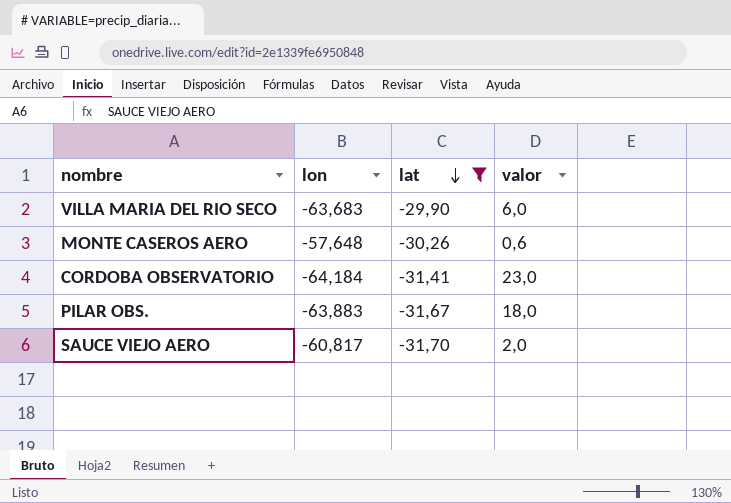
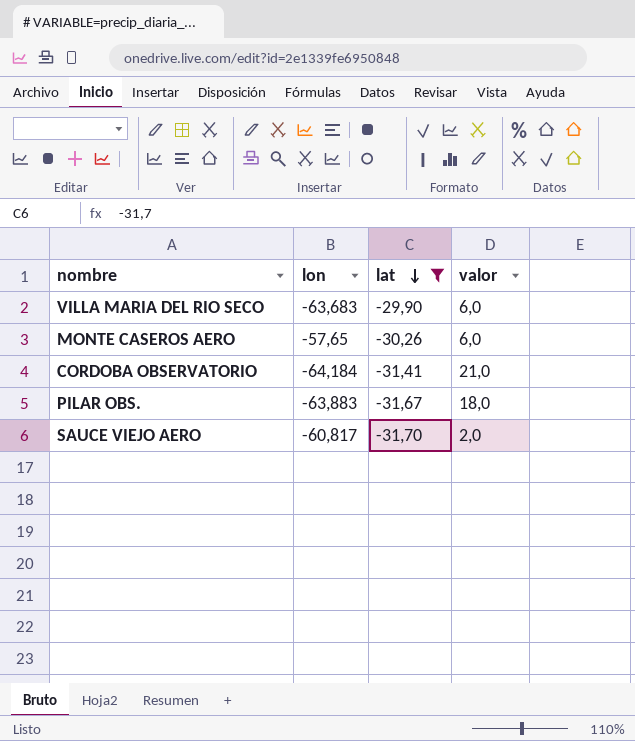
MONTE CASEROS AERO | lon: -57,648 -> -57,65
MONTE CASEROS AERO | valor: 0,6 -> 6,0
CORDOBA OBSERVATORIO | valor: 23,0 -> 21,0

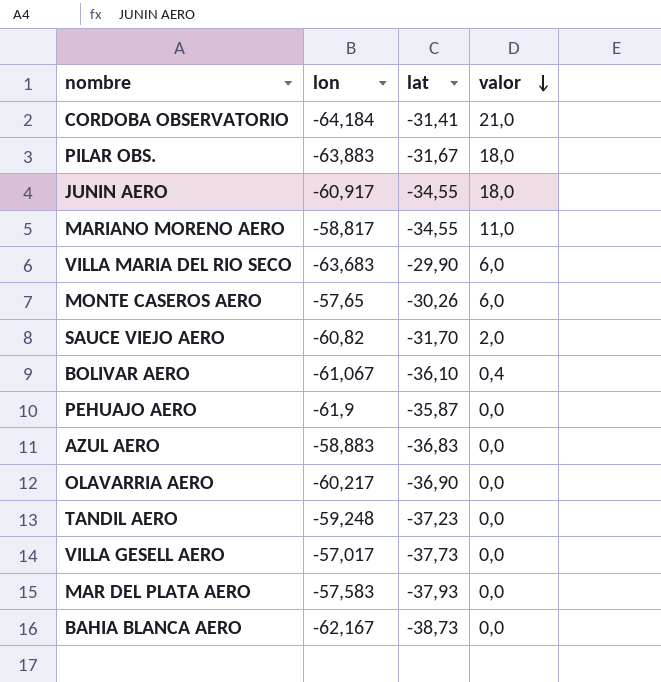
filter: lat >= -31,70 -> none
row order: lat descending -> valor descending
SAUCE VIEJO AERO | lon: -60,817 -> -60,82

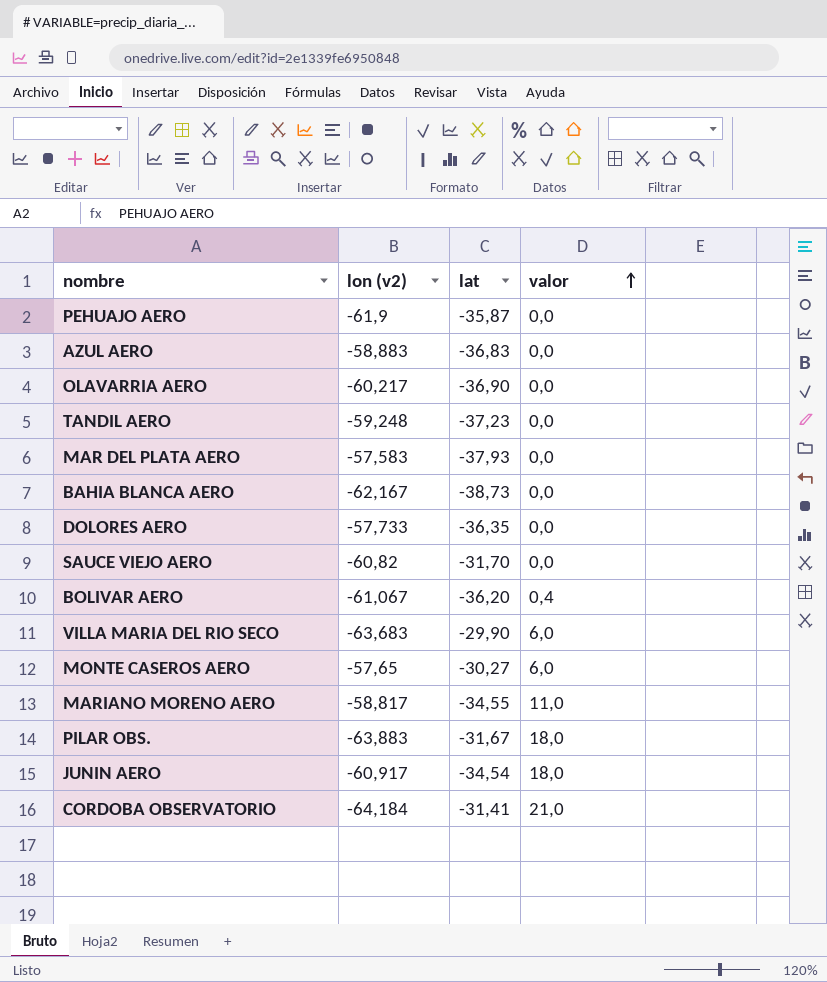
row order: valor descending -> valor ascending
column name: lon -> lon (v2)
row VILLA GESELL AERO: -57,017 | -37,73 | 0,0 -> none
row DOLORES AERO: none -> -57,733 | -36,35 | 0,0
SAUCE VIEJO AERO | valor: 2,0 -> 0,0
BOLIVAR AERO | lat: -36,10 -> -36,20
MONTE CASEROS AERO | lat: -30,26 -> -30,27
JUNIN AERO | lat: -34,55 -> -34,54

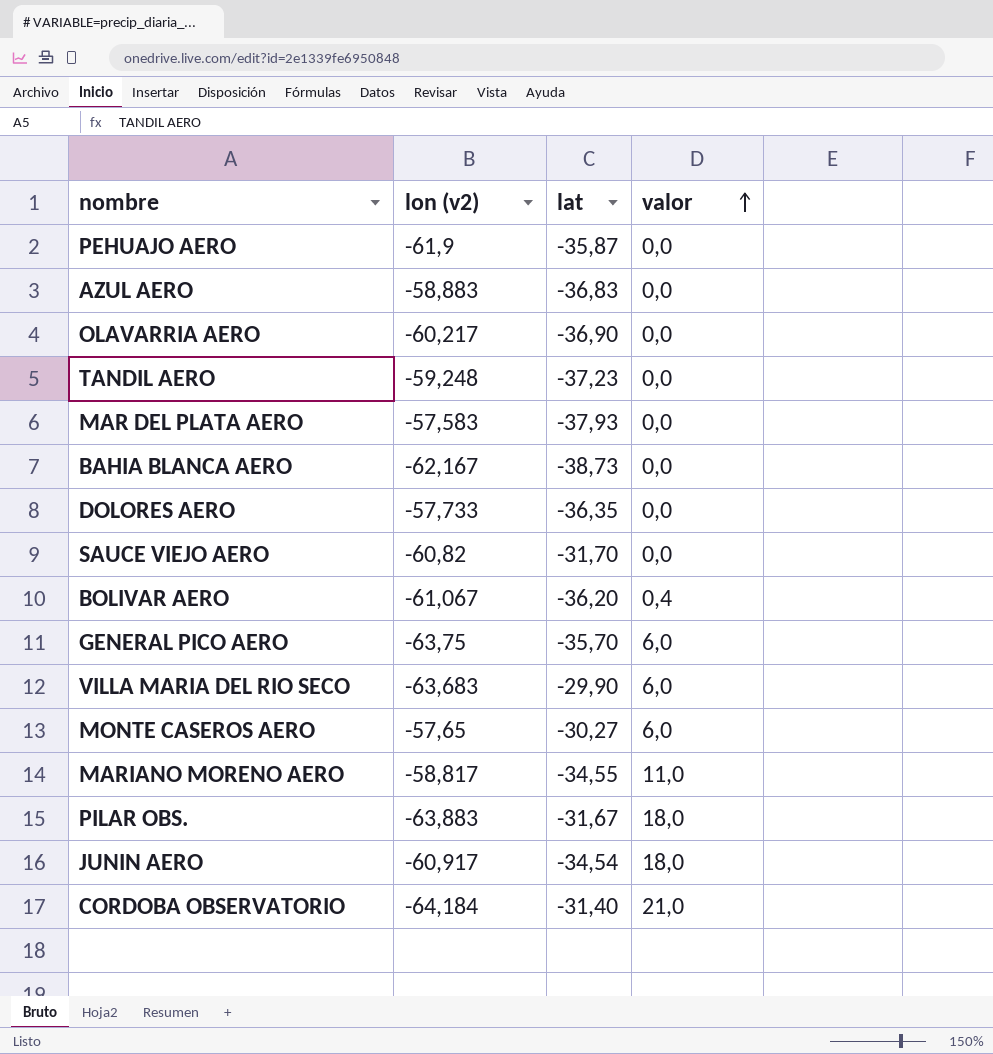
row GENERAL PICO AERO: none -> -63,75 | -35,70 | 6,0
CORDOBA OBSERVATORIO | lat: -31,41 -> -31,40

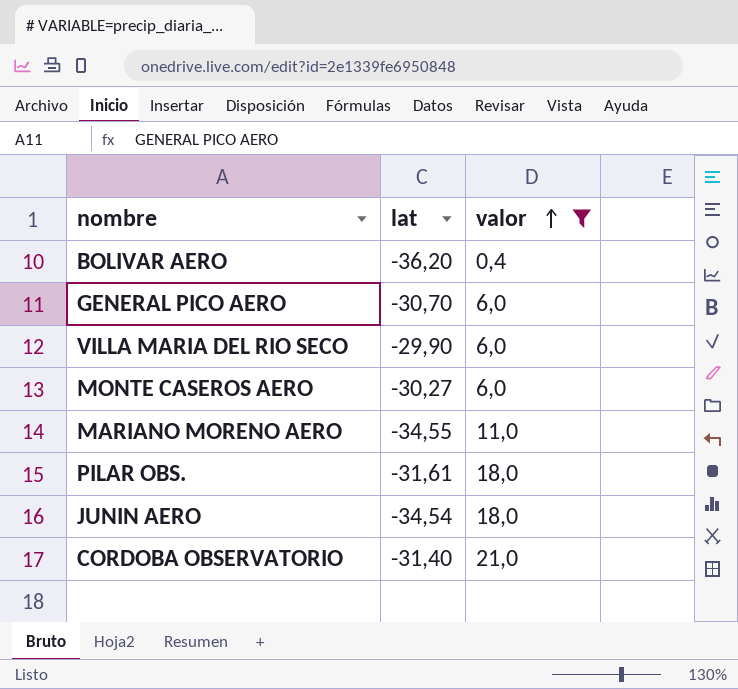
filter: none -> valor != 0,0
column lon (v2) | position: 2 -> none
GENERAL PICO AERO | lat: -35,70 -> -30,70
PILAR OBS. | lat: -31,67 -> -31,61

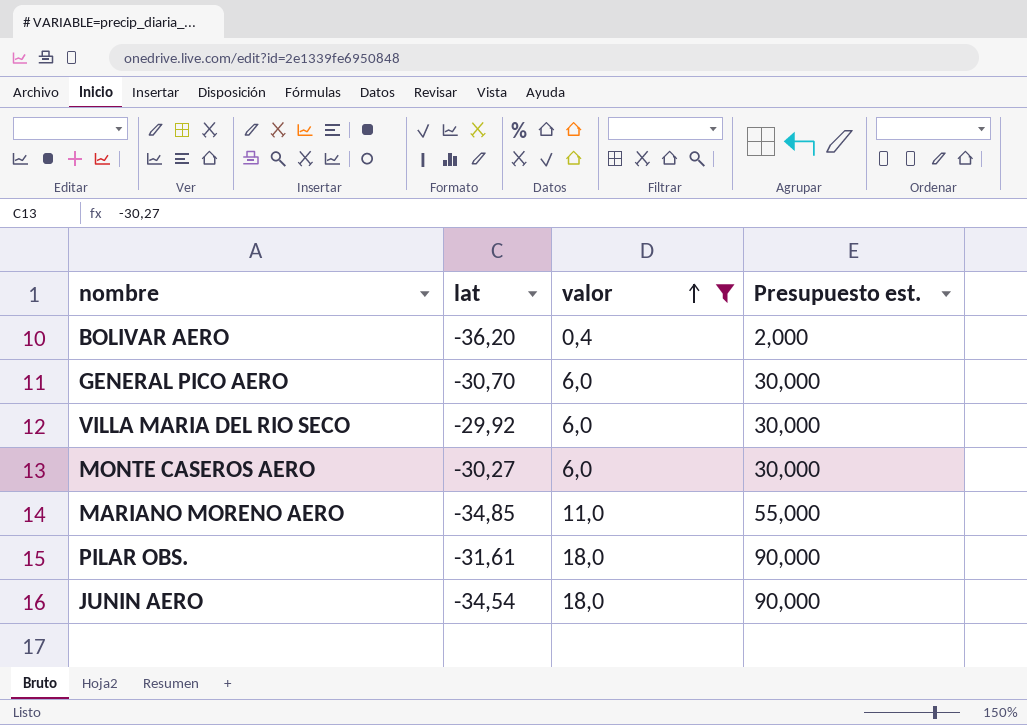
column Presupuesto est. | formula: none -> [valor] * 5
row CORDOBA OBSERVATORIO: -31,40 | 21,0 -> none
VILLA MARIA DEL RIO SECO | lat: -29,90 -> -29,92
MARIANO MORENO AERO | lat: -34,55 -> -34,85

